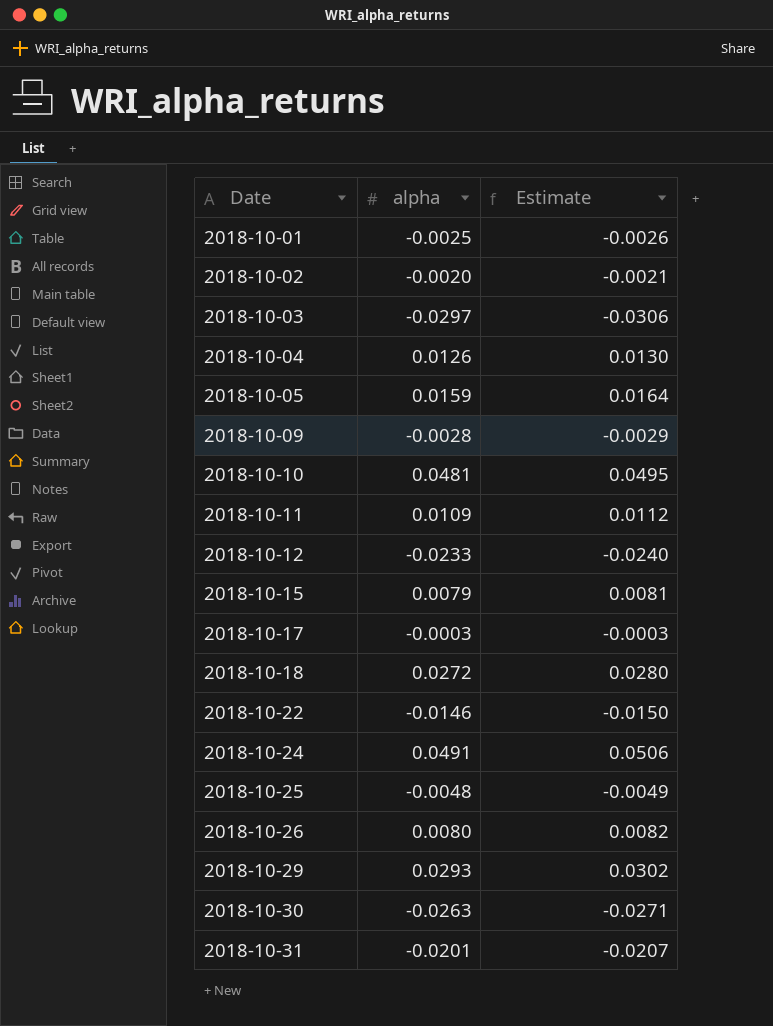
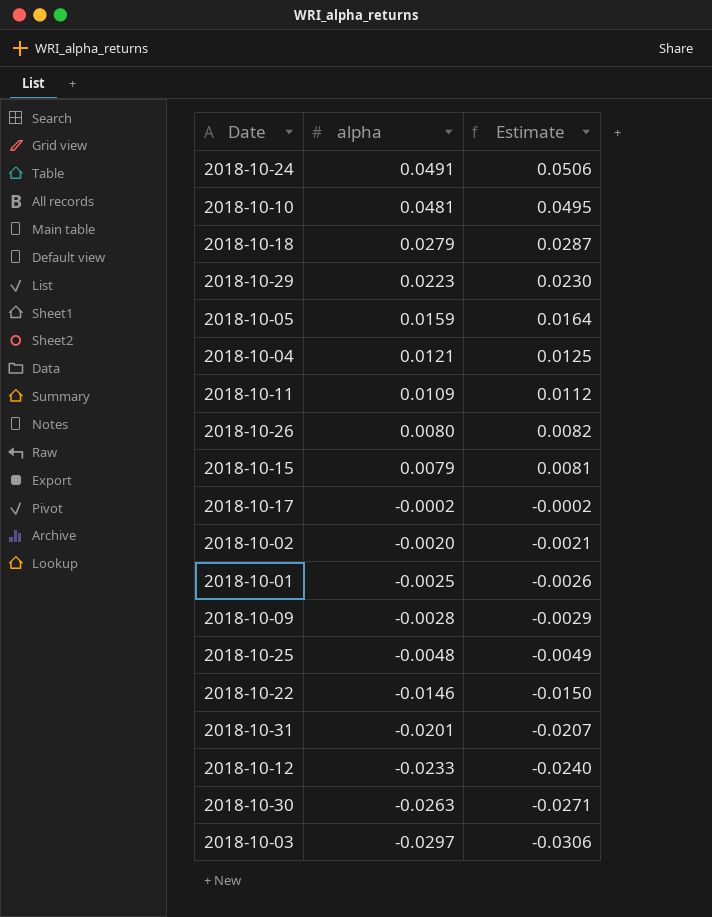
row order: Date ascending -> alpha descending
2018-10-18 | alpha: 0.0272 -> 0.0279
2018-10-18 | Estimate: 0.0280 -> 0.0287
2018-10-29 | alpha: 0.0293 -> 0.0223
2018-10-29 | Estimate: 0.0302 -> 0.0230
2018-10-04 | alpha: 0.0126 -> 0.0121
2018-10-04 | Estimate: 0.0130 -> 0.0125
2018-10-17 | alpha: -0.0003 -> -0.0002
2018-10-17 | Estimate: -0.0003 -> -0.0002

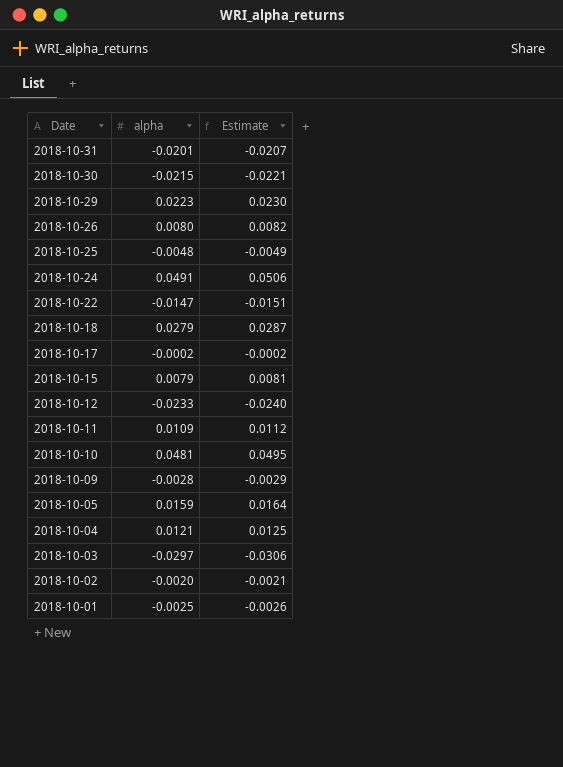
row order: alpha descending -> Date descending
2018-10-30 | alpha: -0.0263 -> -0.0215
2018-10-30 | Estimate: -0.0271 -> -0.0221
2018-10-22 | alpha: -0.0146 -> -0.0147
2018-10-22 | Estimate: -0.0150 -> -0.0151

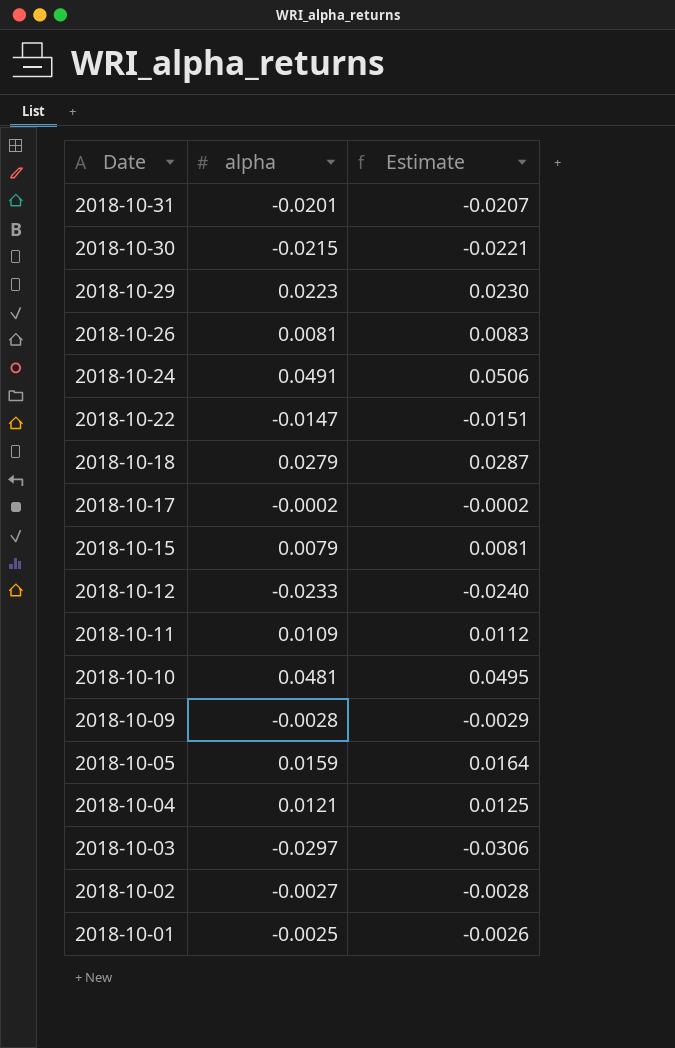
row 2018-10-25: -0.0048 | -0.0049 -> none
2018-10-26 | alpha: 0.0080 -> 0.0081
2018-10-26 | Estimate: 0.0082 -> 0.0083
2018-10-02 | alpha: -0.0020 -> -0.0027
2018-10-02 | Estimate: -0.0021 -> -0.0028

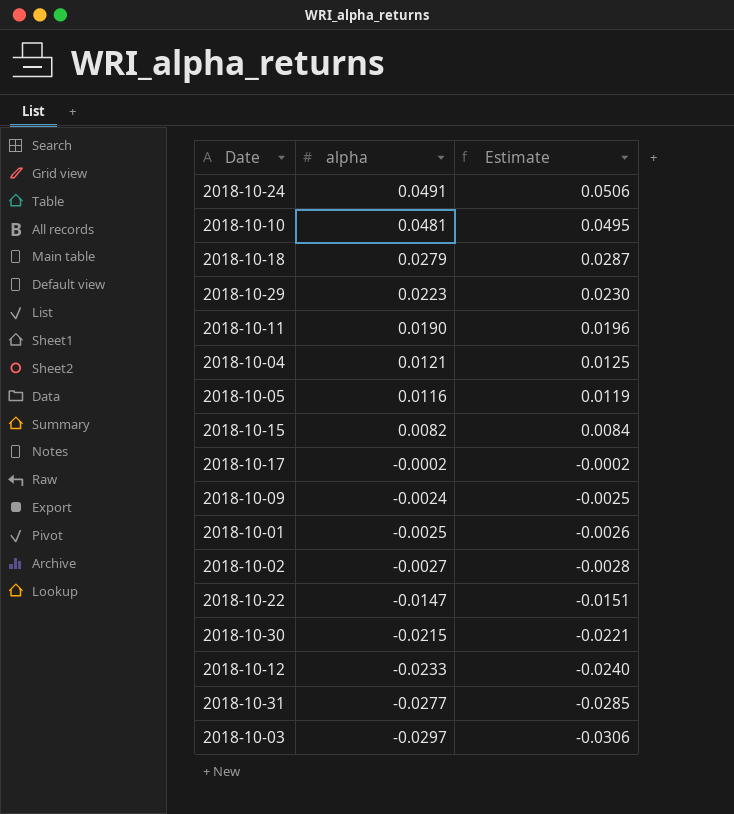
row order: Date descending -> alpha descending
row 2018-10-26: 0.0081 | 0.0083 -> none
2018-10-11 | alpha: 0.0109 -> 0.0190
2018-10-11 | Estimate: 0.0112 -> 0.0196
2018-10-05 | alpha: 0.0159 -> 0.0116
2018-10-05 | Estimate: 0.0164 -> 0.0119
2018-10-15 | alpha: 0.0079 -> 0.0082
2018-10-15 | Estimate: 0.0081 -> 0.0084
2018-10-09 | alpha: -0.0028 -> -0.0024
2018-10-09 | Estimate: -0.0029 -> -0.0025
2018-10-31 | alpha: -0.0201 -> -0.0277
2018-10-31 | Estimate: -0.0207 -> -0.0285

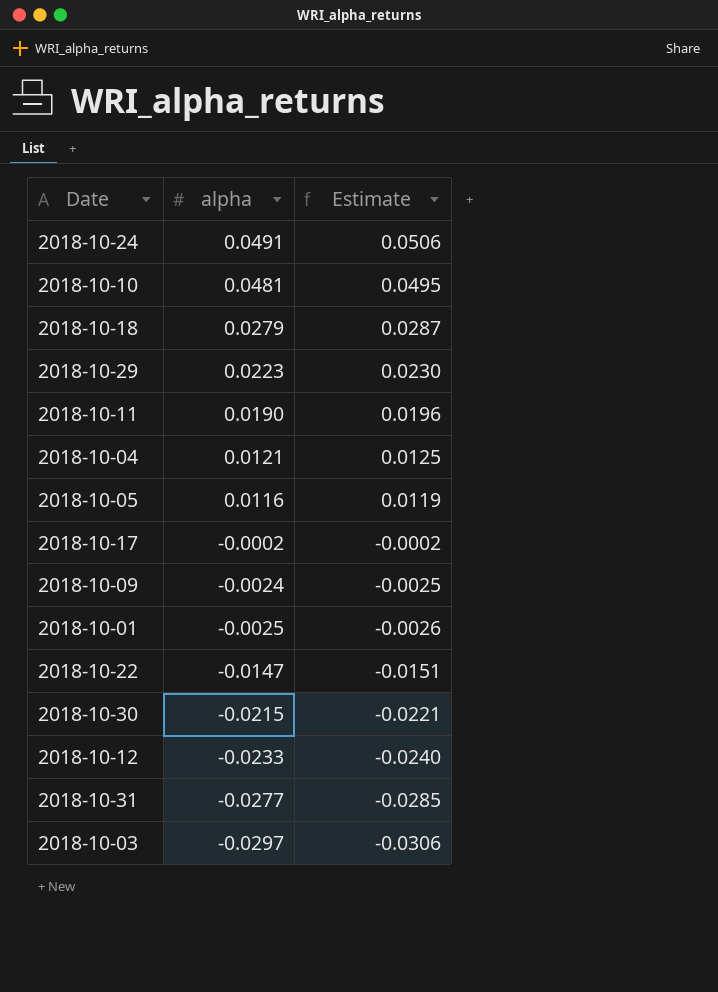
row 2018-10-15: 0.0082 | 0.0084 -> none
row 2018-10-02: -0.0027 | -0.0028 -> none

